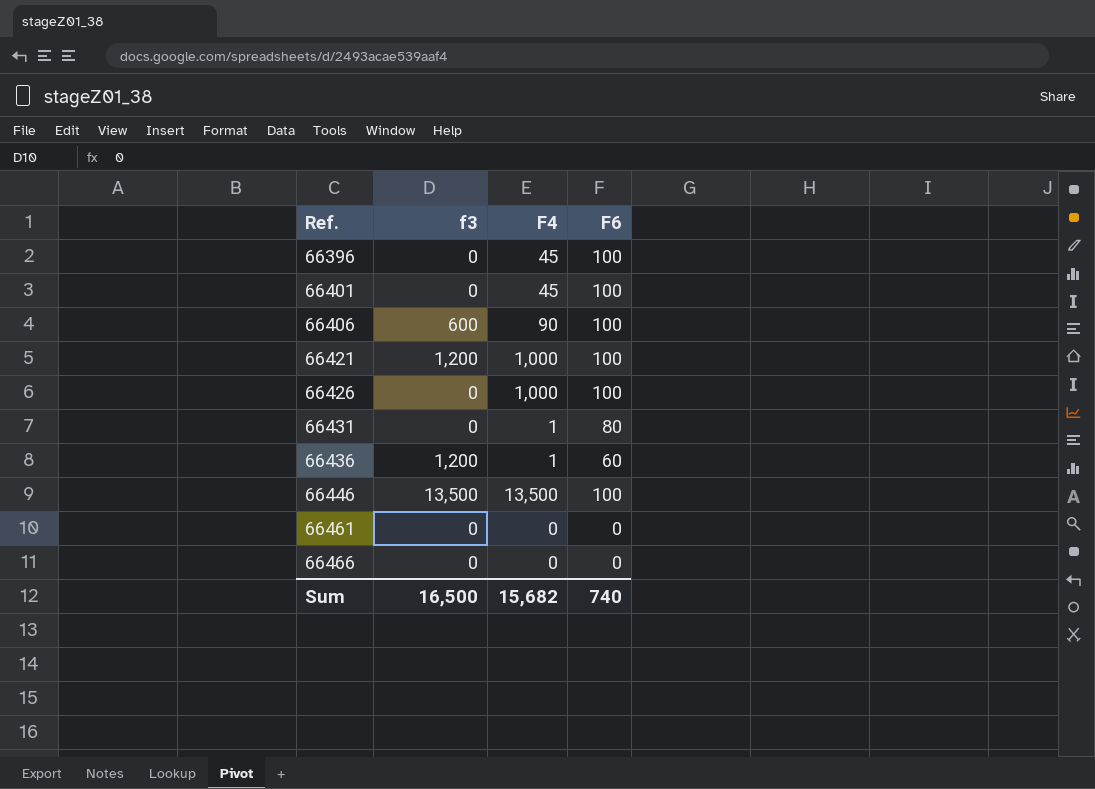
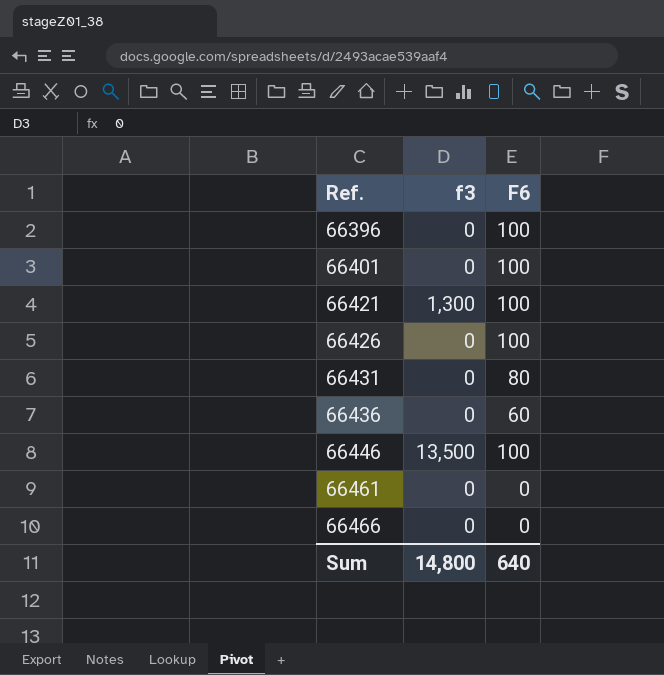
column F4 | position: 3 -> none
row 66406: 600 | 90 | 100 -> none
66421 | f3: 1,200 -> 1,300
66436 | f3: 1,200 -> 0
Sum | f3: 16,500 -> 14,800
Sum | F6: 740 -> 640

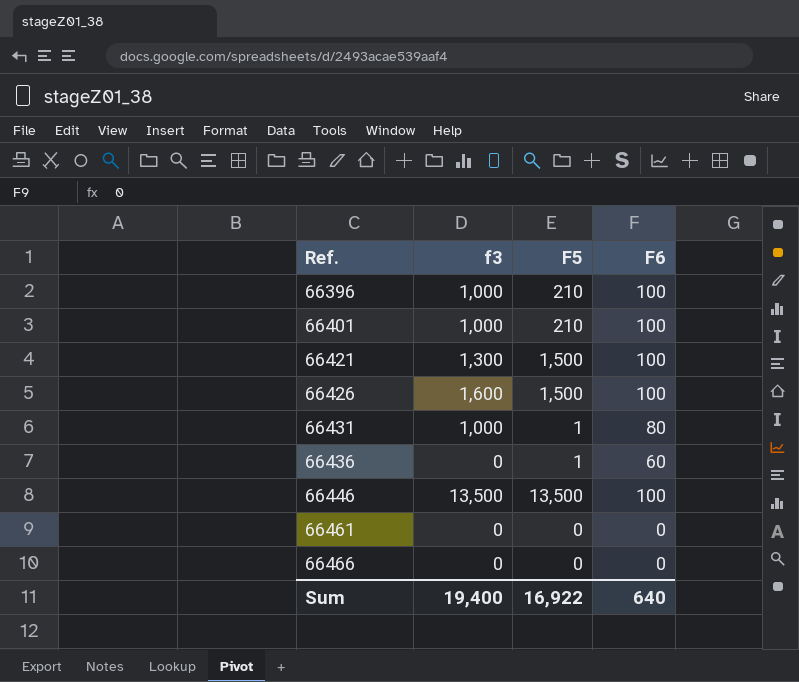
column F5 | position: none -> 3
66396 | f3: 0 -> 1,000
66401 | f3: 0 -> 1,000
66426 | f3: 0 -> 1,600
66431 | f3: 0 -> 1,000
Sum | f3: 14,800 -> 19,400

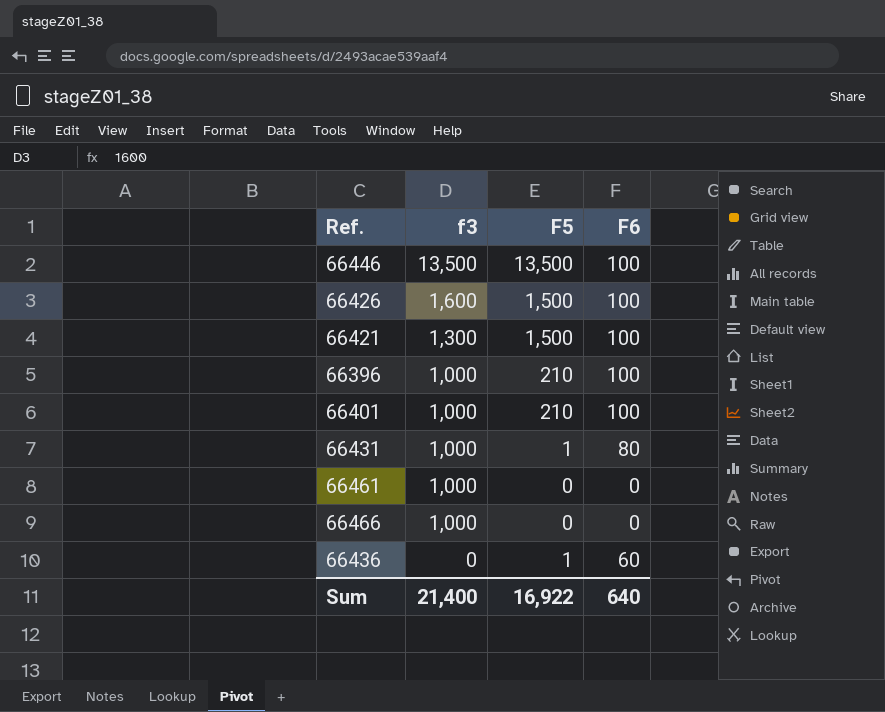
row order: Ref. ascending -> f3 descending
66461 | f3: 0 -> 1,000
66466 | f3: 0 -> 1,000
Sum | f3: 19,400 -> 21,400

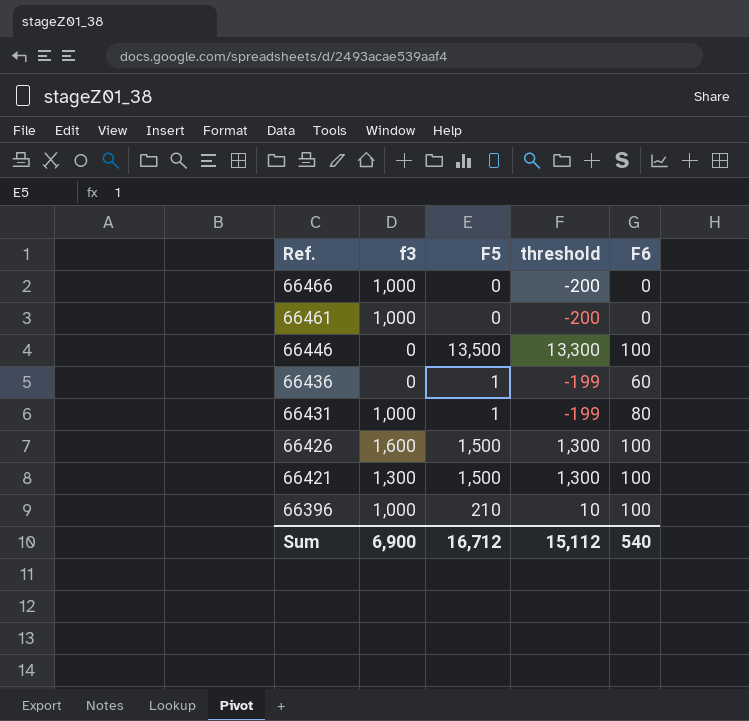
row order: f3 descending -> Ref. descending
column threshold | formula: none -> [F5] - 200
row 66401: 1,000 | 210 | 100 -> none
66446 | f3: 13,500 -> 0
Sum | f3: 21,400 -> 6,900
Sum | F5: 16,922 -> 16,712
Sum | F6: 640 -> 540

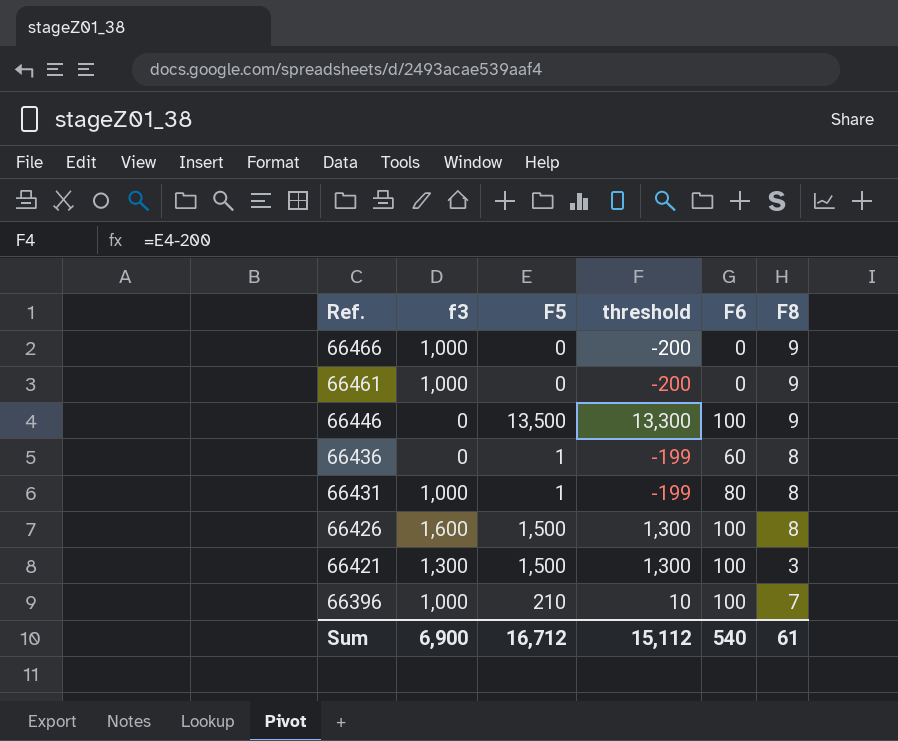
column F8 | position: none -> 6

